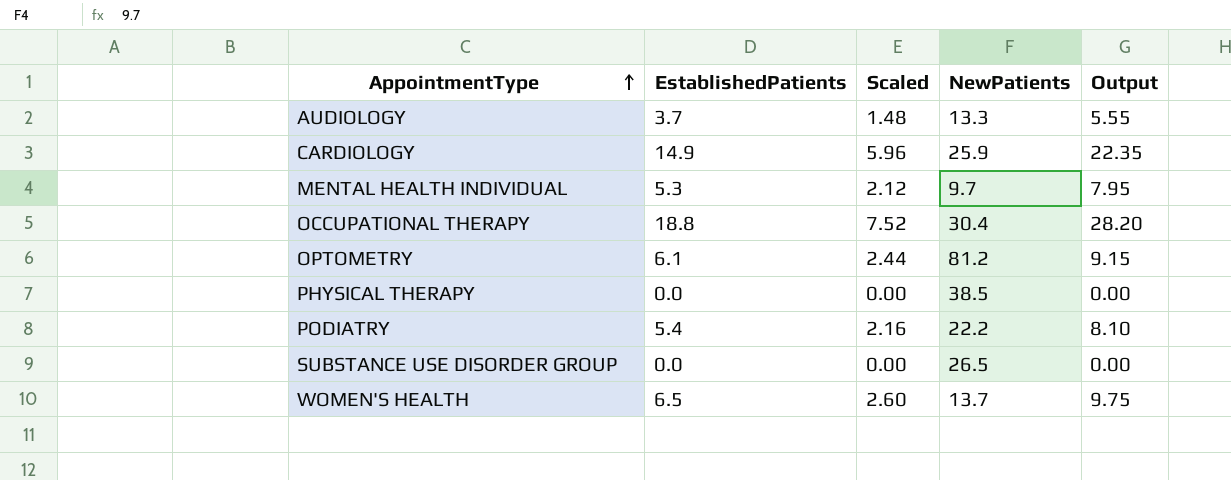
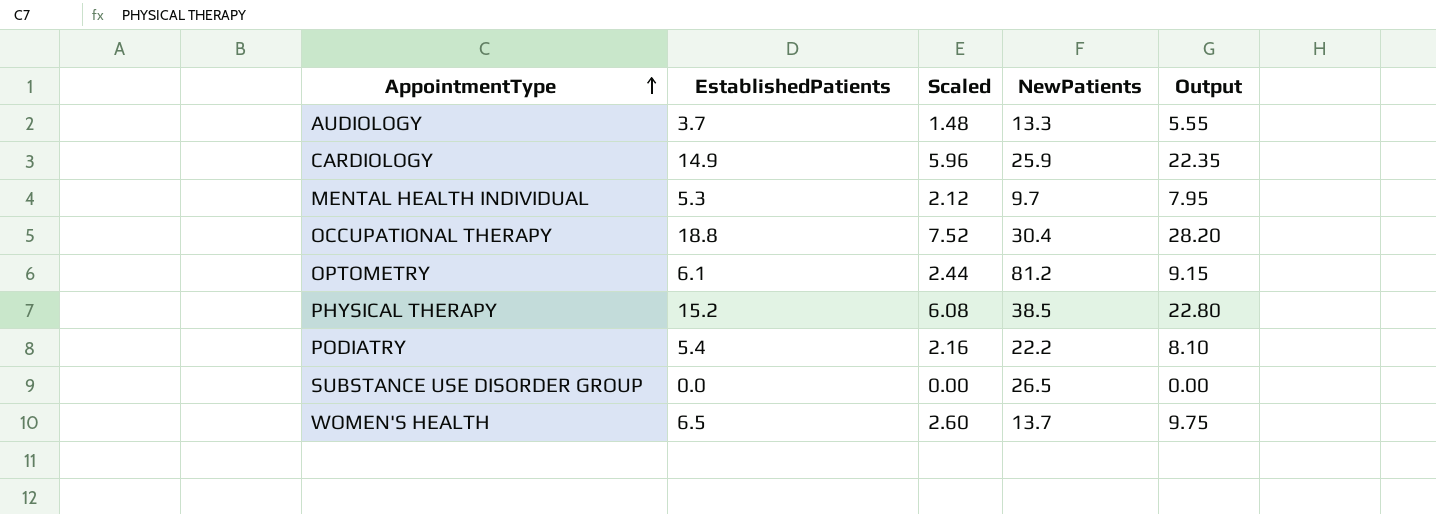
PHYSICAL THERAPY | EstablishedPatients: 0.0 -> 15.2
PHYSICAL THERAPY | Scaled: 0.00 -> 6.08
PHYSICAL THERAPY | Output: 0.00 -> 22.80

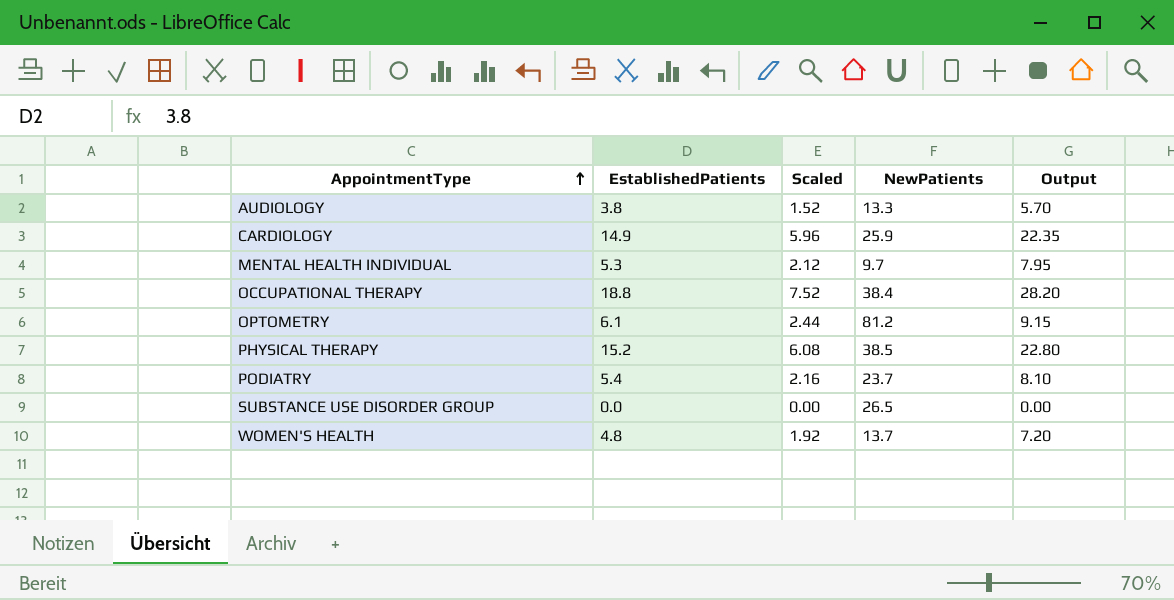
AUDIOLOGY | EstablishedPatients: 3.7 -> 3.8
AUDIOLOGY | Scaled: 1.48 -> 1.52
AUDIOLOGY | Output: 5.55 -> 5.70
OCCUPATIONAL THERAPY | NewPatients: 30.4 -> 38.4
PODIATRY | NewPatients: 22.2 -> 23.7
WOMEN'S HEALTH | EstablishedPatients: 6.5 -> 4.8
WOMEN'S HEALTH | Scaled: 2.60 -> 1.92
WOMEN'S HEALTH | Output: 9.75 -> 7.20

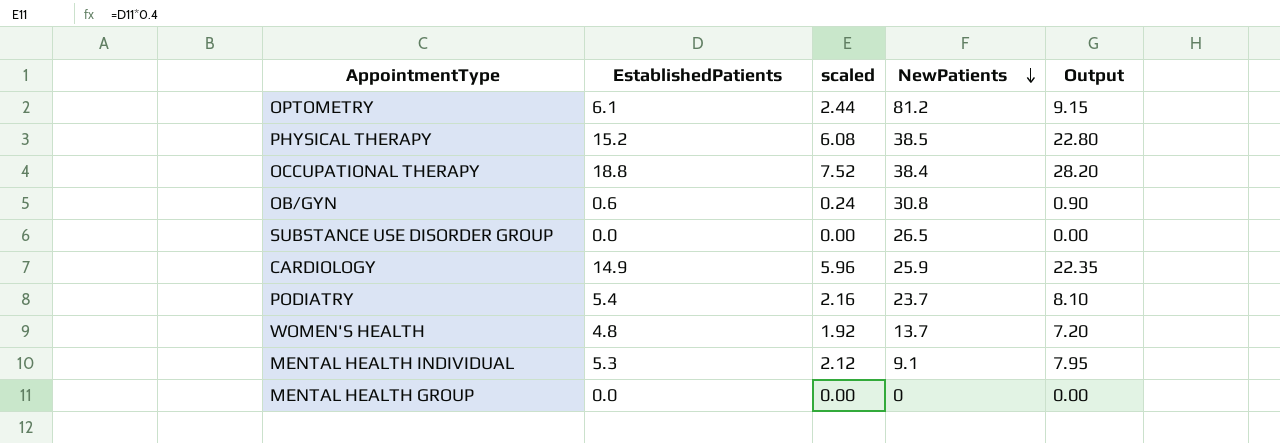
row order: AppointmentType ascending -> NewPatients descending
column name: Scaled -> scaled
row AUDIOLOGY: 3.8 | 1.52 | 13.3 | 5.70 -> none
row OB/GYN: none -> 0.6 | 0.24 | 30.8 | 0.90
MENTAL HEALTH INDIVIDUAL | NewPatients: 9.7 -> 9.1
row MENTAL HEALTH GROUP: none -> 0.0 | 0.00 | 0 | 0.00

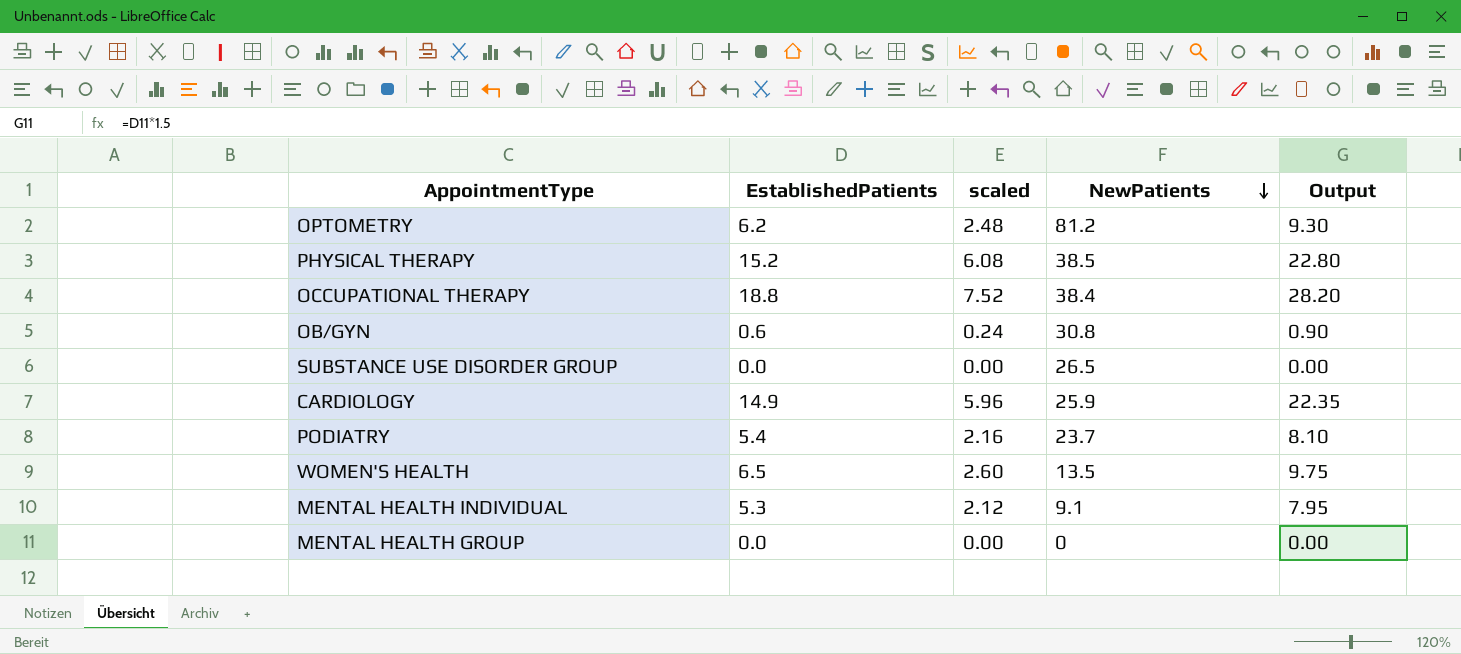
OPTOMETRY | EstablishedPatients: 6.1 -> 6.2
OPTOMETRY | scaled: 2.44 -> 2.48
OPTOMETRY | Output: 9.15 -> 9.30
WOMEN'S HEALTH | EstablishedPatients: 4.8 -> 6.5
WOMEN'S HEALTH | scaled: 1.92 -> 2.60
WOMEN'S HEALTH | NewPatients: 13.7 -> 13.5
WOMEN'S HEALTH | Output: 7.20 -> 9.75

